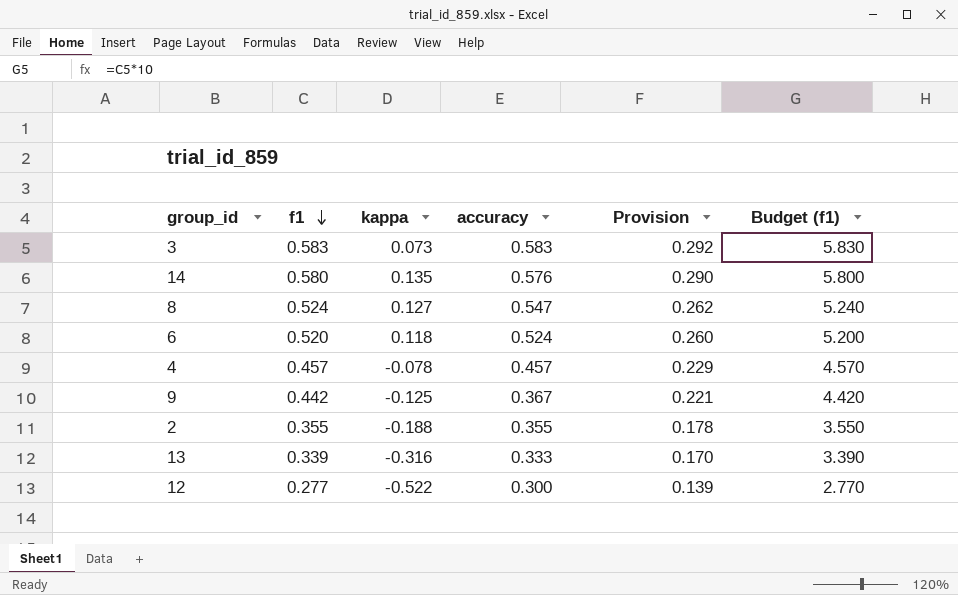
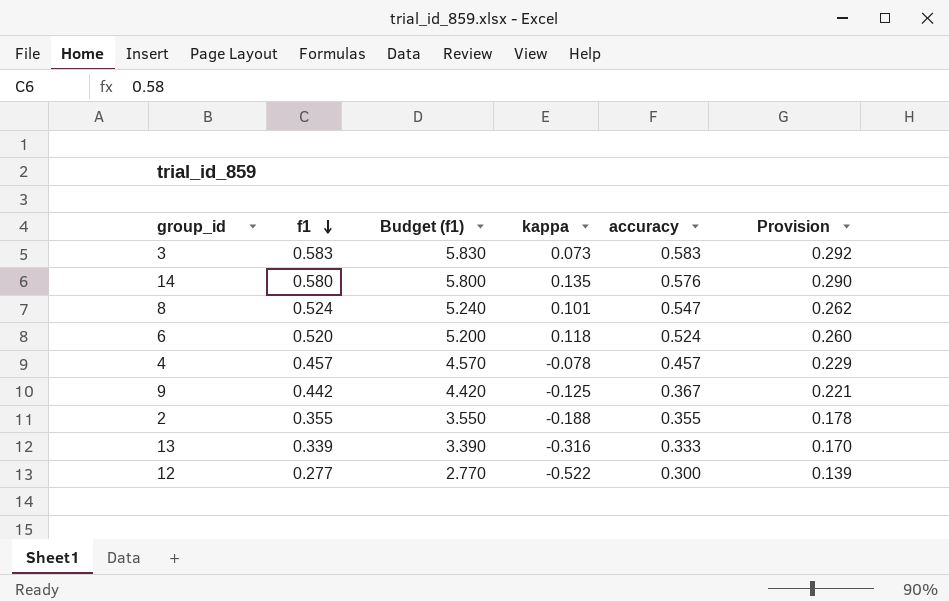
column Budget (f1) | position: 6 -> 3
8 | kappa: 0.127 -> 0.101

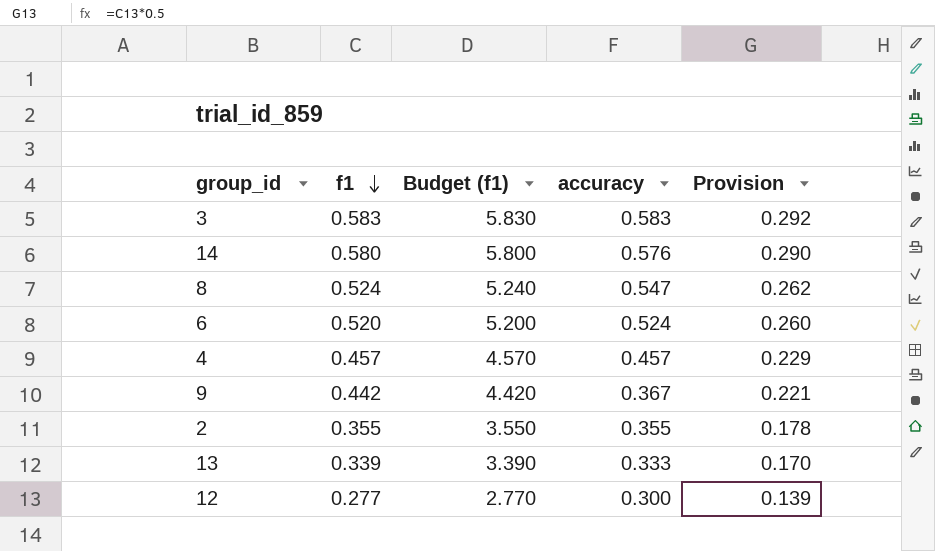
column kappa | position: 4 -> none

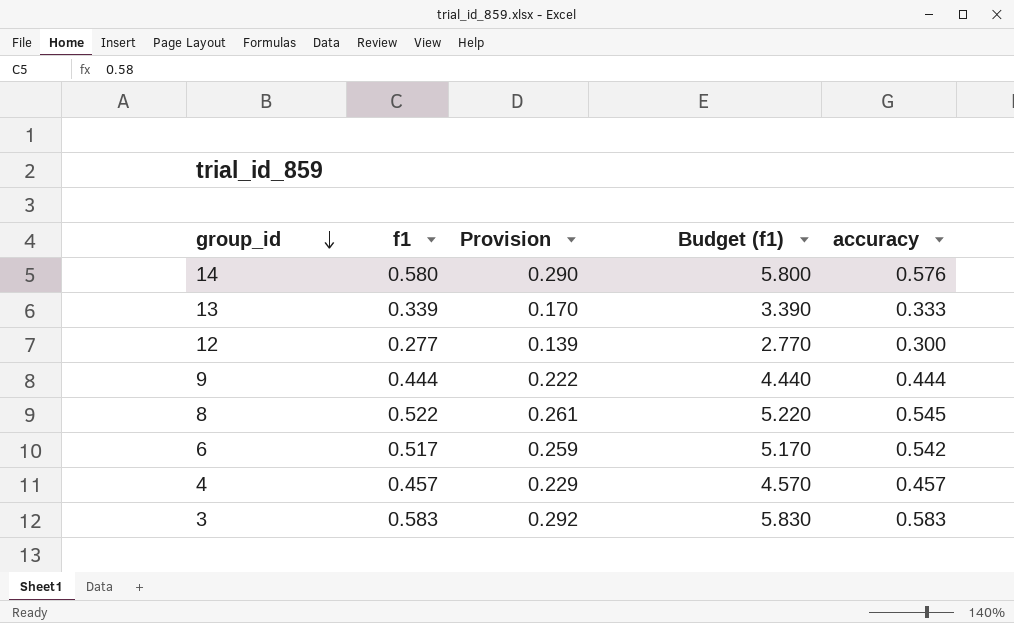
row order: f1 descending -> group_id descending
column Provision | position: 5 -> 3
row 2: 0.355 | 3.550 | 0.355 | 0.178 -> none
9 | f1: 0.442 -> 0.444
9 | Provision: 0.221 -> 0.222
9 | Budget (f1): 4.420 -> 4.440
9 | accuracy: 0.367 -> 0.444
8 | f1: 0.524 -> 0.522
8 | Provision: 0.262 -> 0.261
8 | Budget (f1): 5.240 -> 5.220
8 | accuracy: 0.547 -> 0.545
6 | f1: 0.520 -> 0.517
6 | Provision: 0.260 -> 0.259
6 | Budget (f1): 5.200 -> 5.170
6 | accuracy: 0.524 -> 0.542

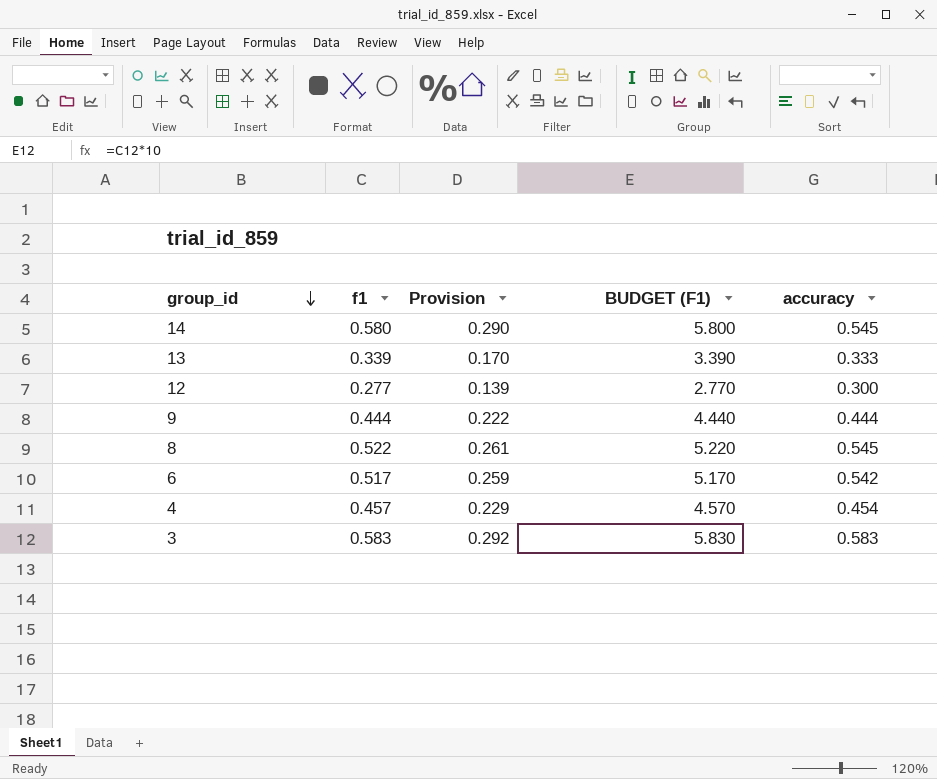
column name: Budget (f1) -> BUDGET (F1)
14 | accuracy: 0.576 -> 0.545
4 | accuracy: 0.457 -> 0.454

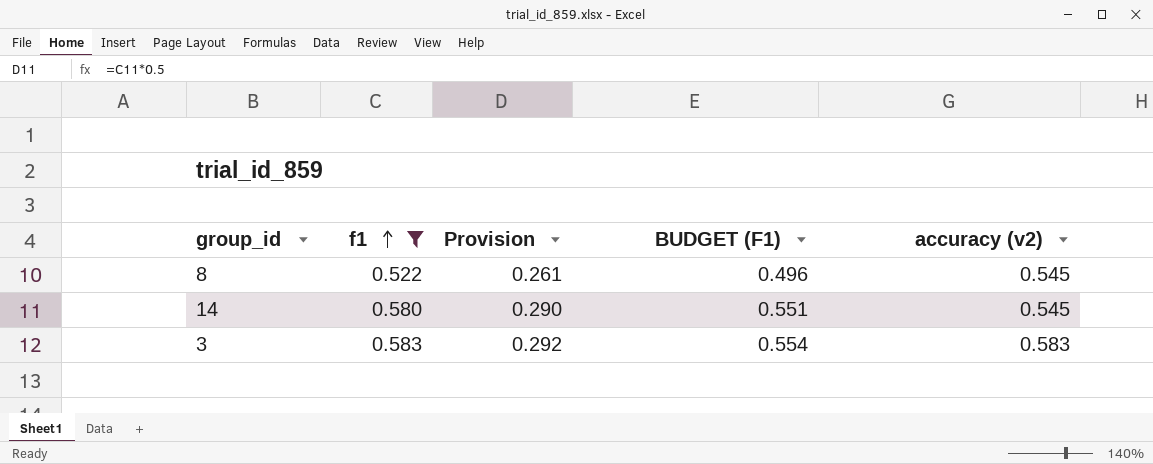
filter: none -> f1 >= 0.522
row order: group_id descending -> f1 ascending
column BUDGET (F1) | formula: [f1] * 10 -> [f1] * 0.95
column name: accuracy -> accuracy (v2)

